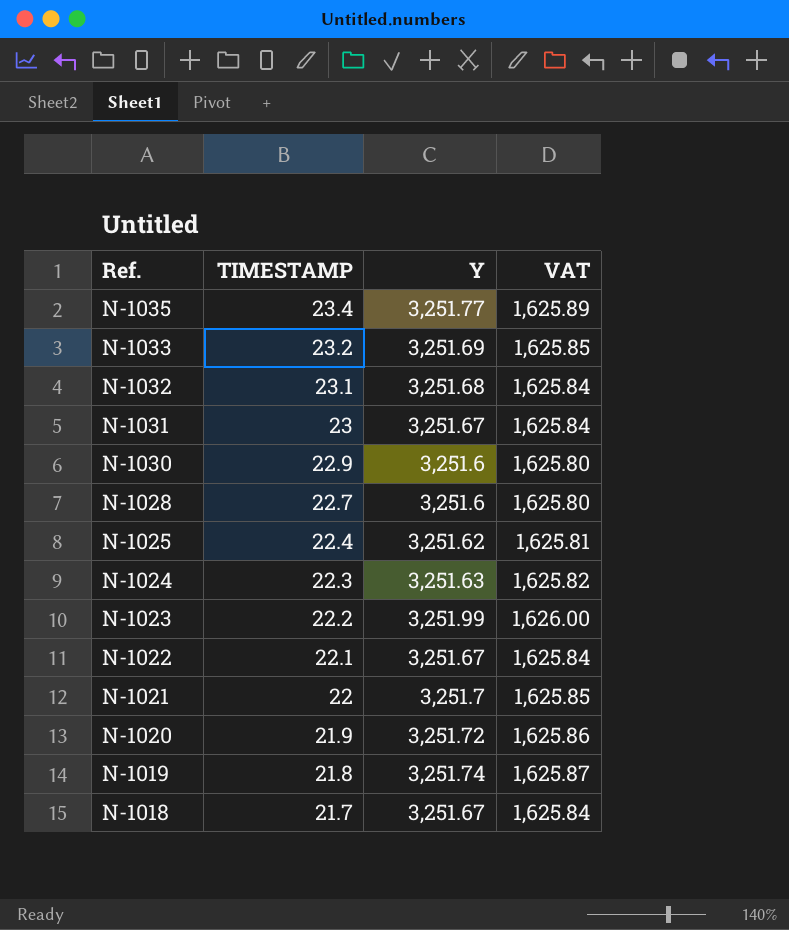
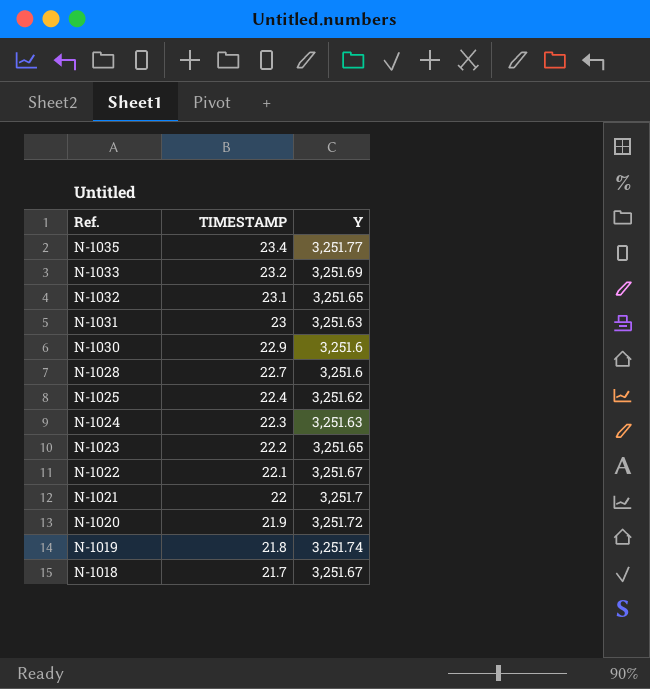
column VAT | formula: [Y] * 0.5 -> none
N-1032 | Y: 3,251.68 -> 3,251.65
N-1031 | Y: 3,251.67 -> 3,251.63
N-1023 | Y: 3,251.99 -> 3,251.65

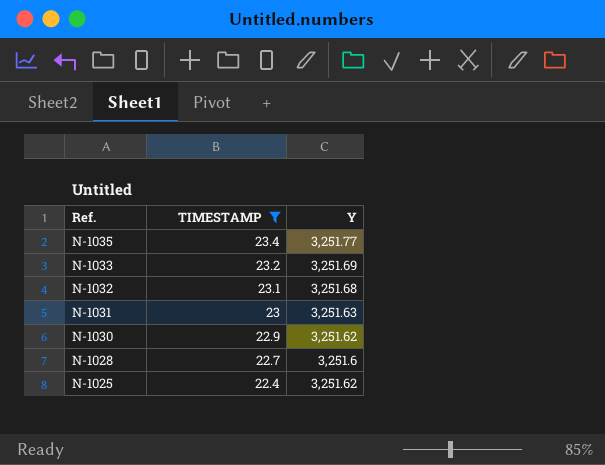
filter: none -> TIMESTAMP >= 22.4
N-1032 | Y: 3,251.65 -> 3,251.68
N-1030 | Y: 3,251.6 -> 3,251.62

